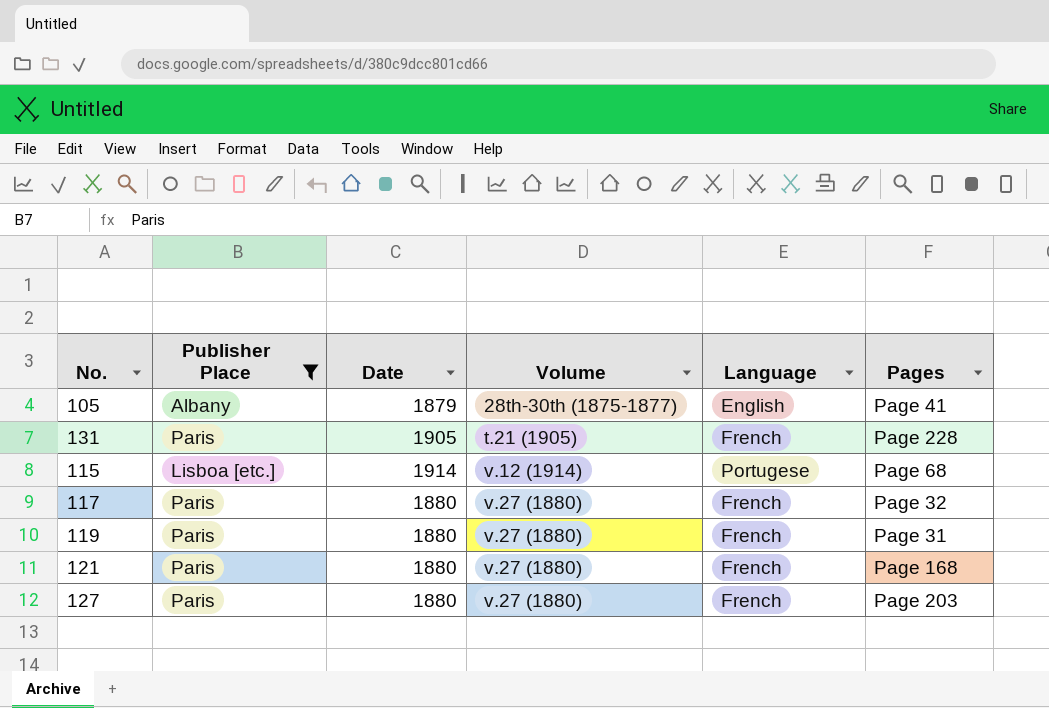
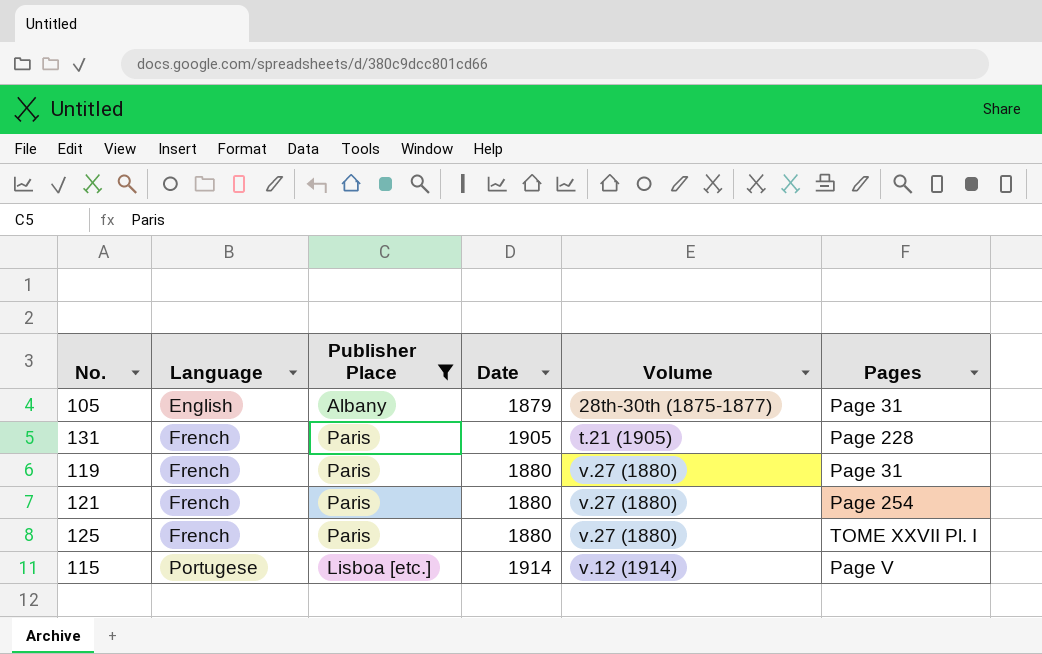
row order: Volume ascending -> Language ascending
column Language | position: 5 -> 2
row 117: Paris | 1880 | v.27 (1880) | French | Page 32 -> none
row 127: Paris | 1880 | v.27 (1880) | French | Page 203 -> none
105 | Pages: Page 41 -> Page 31
121 | Pages: Page 168 -> Page 254
row 125: none -> French | Paris | 1880 | v.27 (1880) | TOME XXVII Pl. I
115 | Pages: Page 68 -> Page V

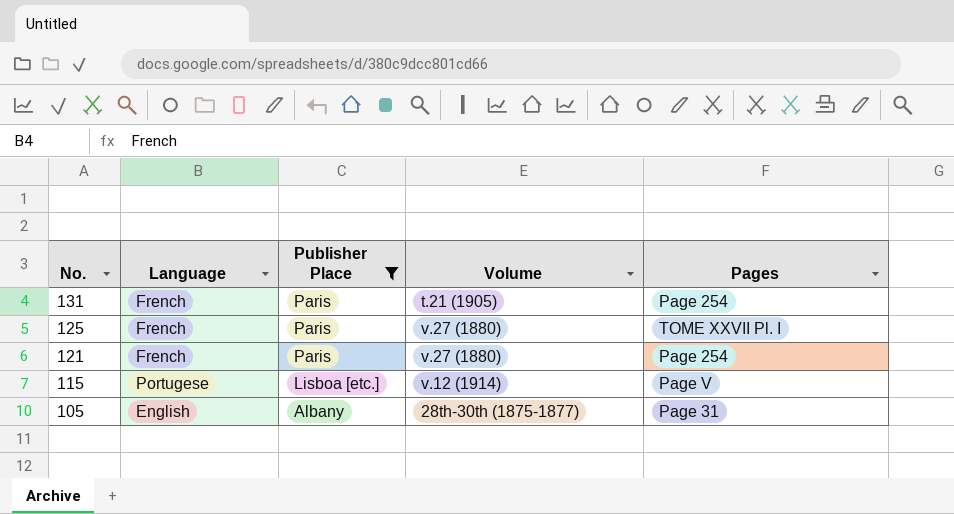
row order: Language ascending -> No. descending
column Date | position: 4 -> none
row 119: French | Paris | 1880 | v.27 (1880) | Page 31 -> none
131 | Pages: Page 228 -> Page 254

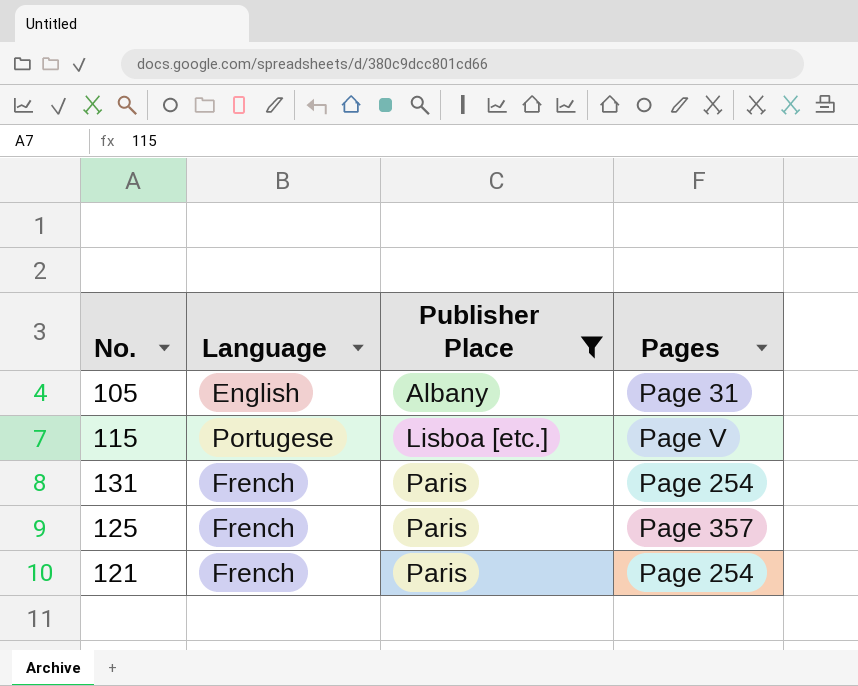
row order: No. descending -> Publisher Place ascending
column Volume | position: 4 -> none
125 | Pages: TOME XXVII Pl. I -> Page 357

